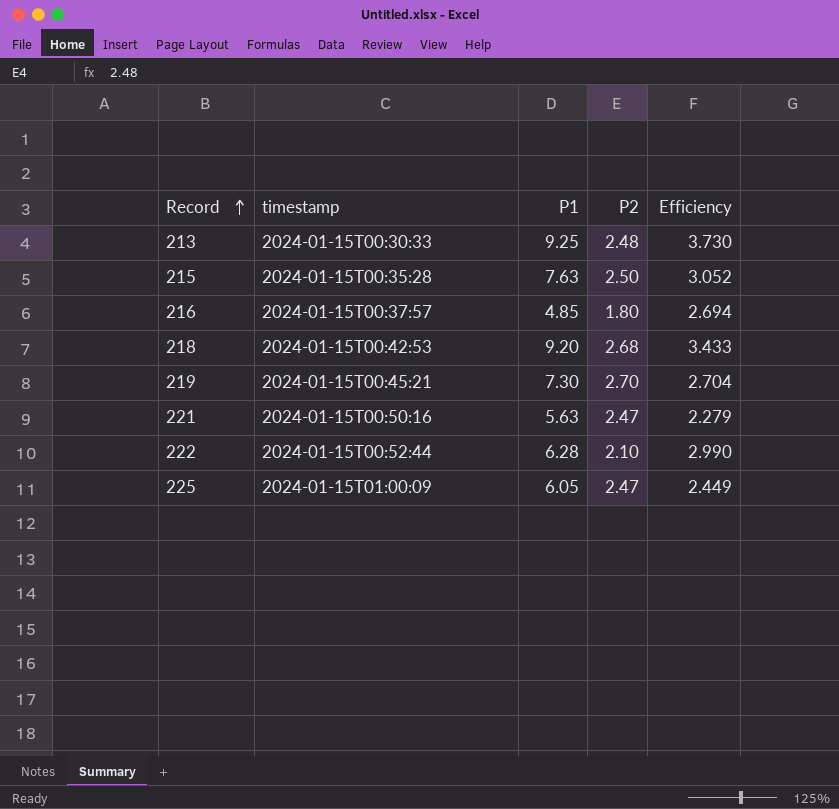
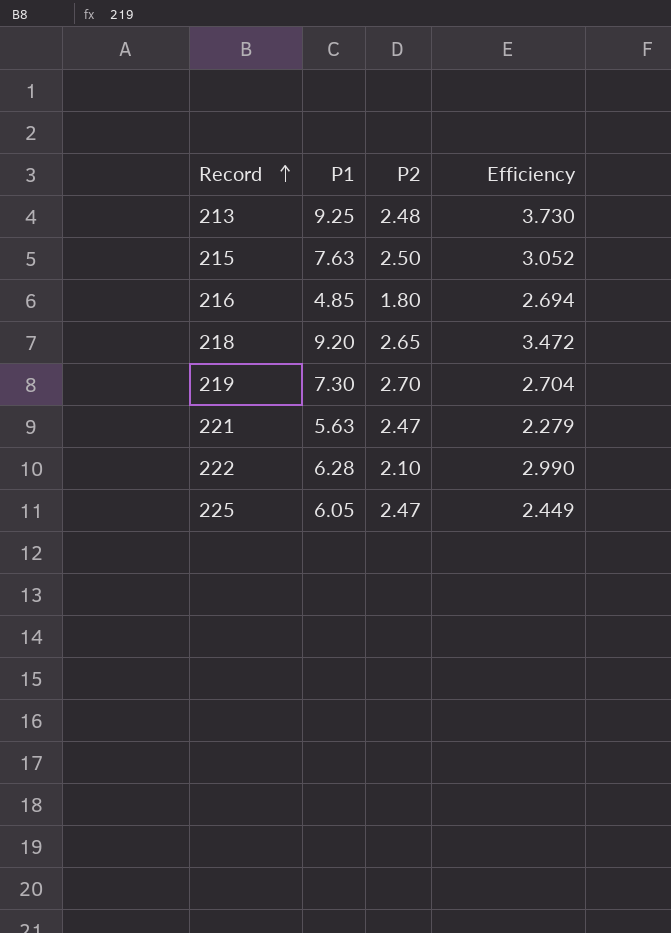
column timestamp | position: 2 -> none
218 | P2: 2.68 -> 2.65
218 | Efficiency: 3.433 -> 3.472

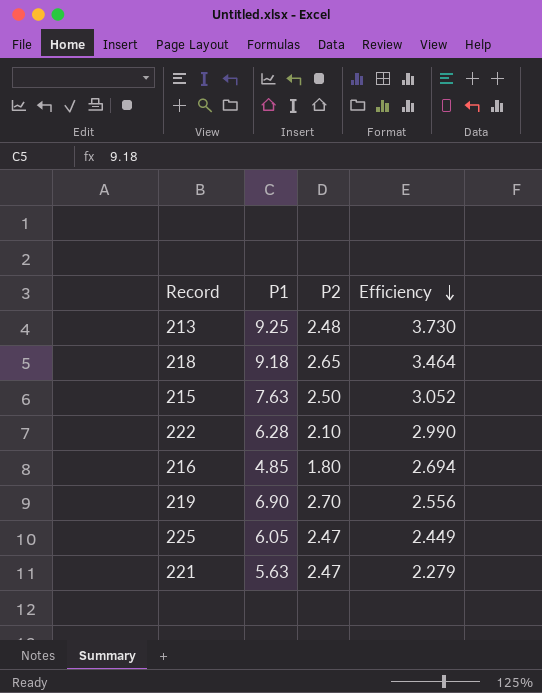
row order: Record ascending -> Efficiency descending
218 | P1: 9.20 -> 9.18
218 | Efficiency: 3.472 -> 3.464
219 | P1: 7.30 -> 6.90
219 | Efficiency: 2.704 -> 2.556

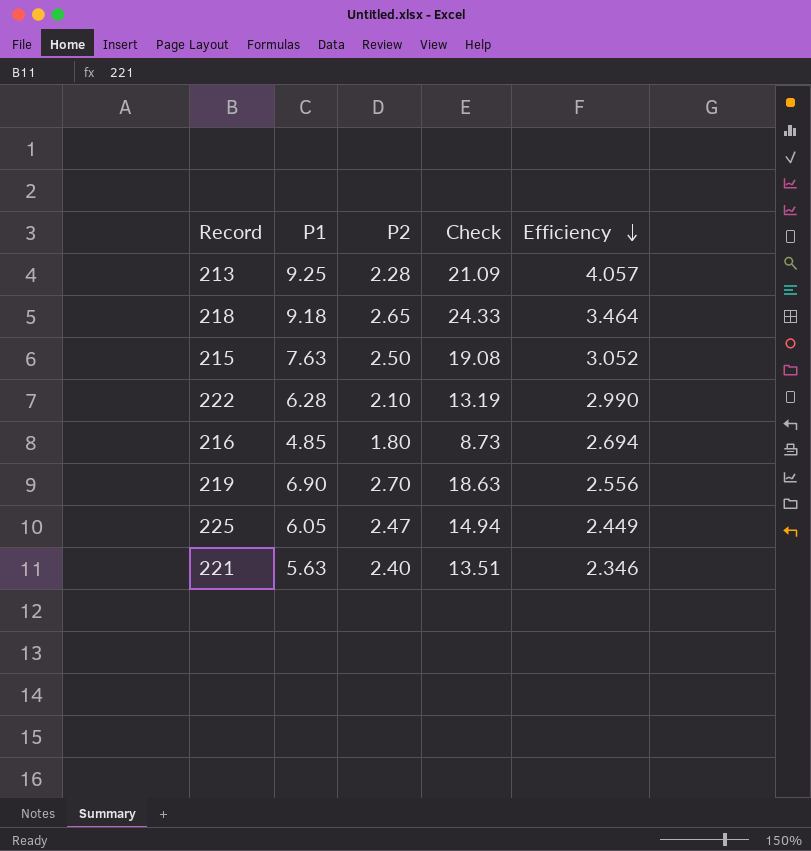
column Check | formula: none -> [P1] * [P2]
213 | P2: 2.48 -> 2.28
213 | Efficiency: 3.730 -> 4.057
221 | P2: 2.47 -> 2.40
221 | Efficiency: 2.279 -> 2.346

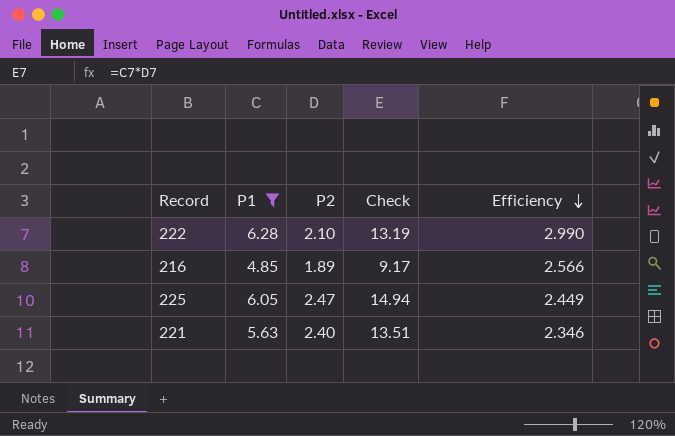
filter: none -> P1 <= 6.28
216 | P2: 1.80 -> 1.89
216 | Check: 8.73 -> 9.17
216 | Efficiency: 2.694 -> 2.566

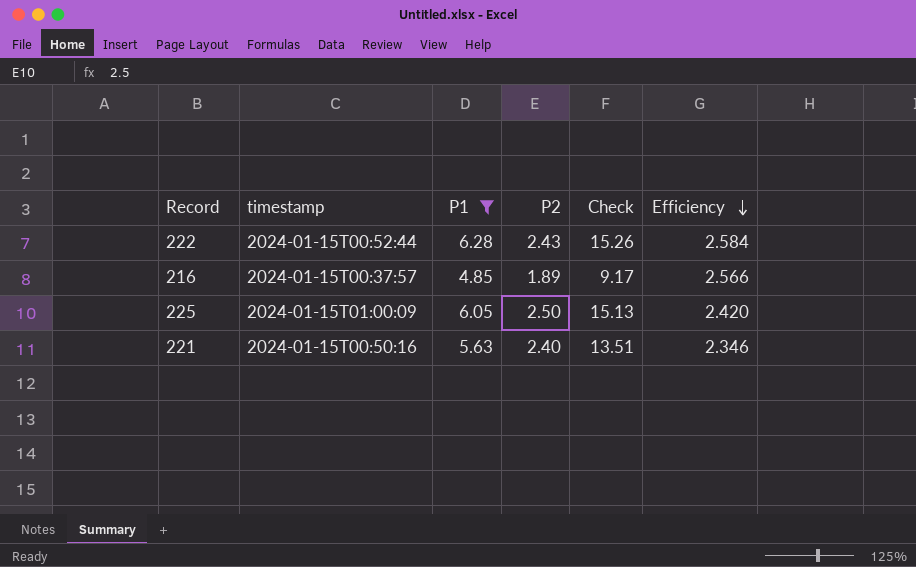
column timestamp | position: none -> 2
222 | P2: 2.10 -> 2.43
222 | Check: 13.19 -> 15.26
222 | Efficiency: 2.990 -> 2.584
225 | P2: 2.47 -> 2.50
225 | Check: 14.94 -> 15.13
225 | Efficiency: 2.449 -> 2.420

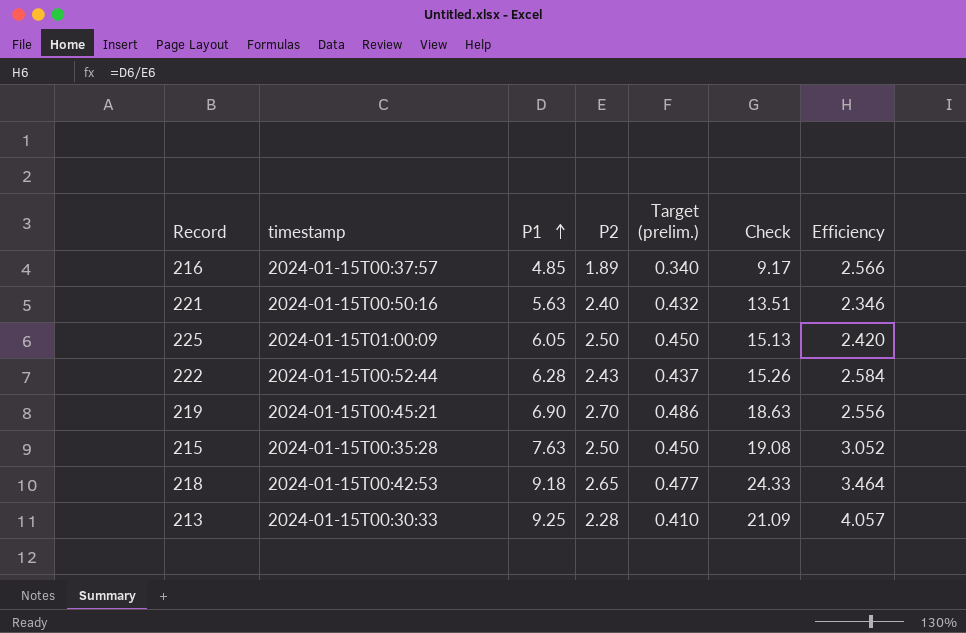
filter: P1 <= 6.28 -> none
row order: Efficiency descending -> P1 ascending
column Target (prelim.) | formula: none -> [P2] * 0.18

